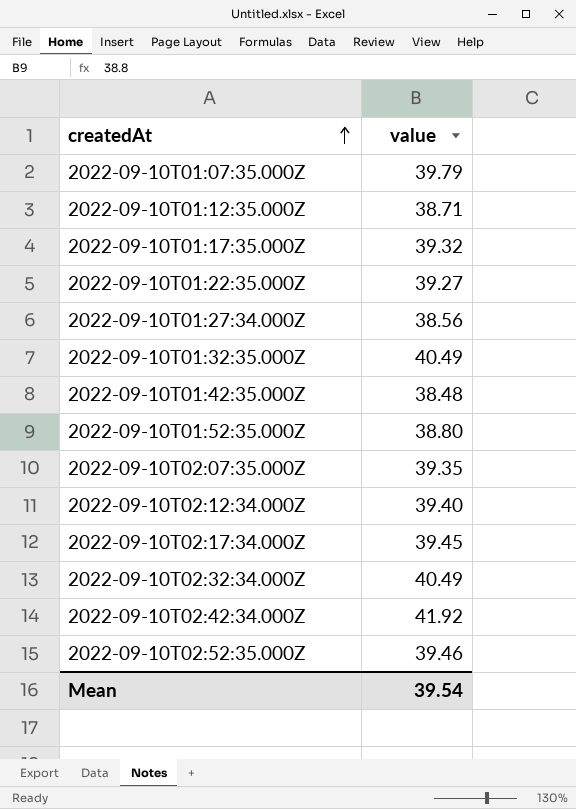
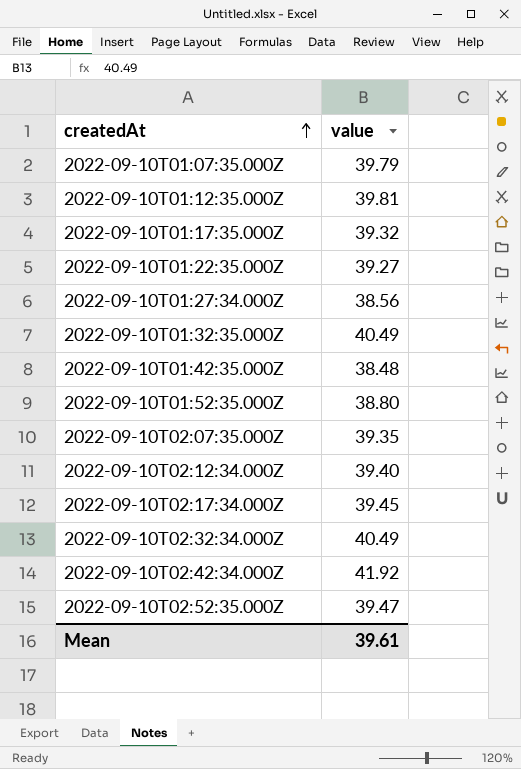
2022-09-10T01:12:35.000Z | value: 38.71 -> 39.81
2022-09-10T02:52:35.000Z | value: 39.46 -> 39.47
Mean | value: 39.54 -> 39.61

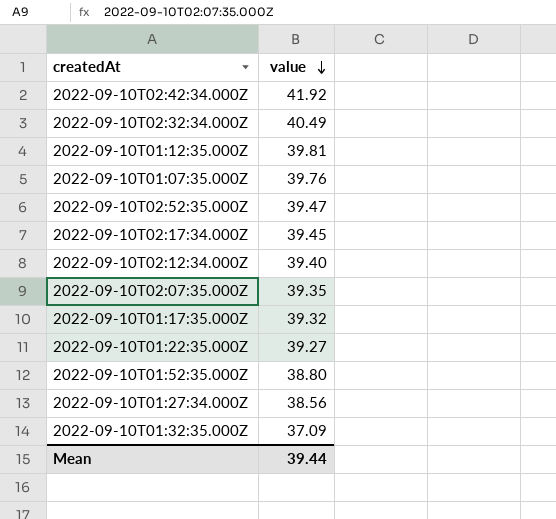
row order: createdAt ascending -> value descending
row 2022-09-10T01:42:35.000Z: 38.48 -> none
2022-09-10T01:07:35.000Z | value: 39.79 -> 39.76
2022-09-10T01:32:35.000Z | value: 40.49 -> 37.09
Mean | value: 39.61 -> 39.44

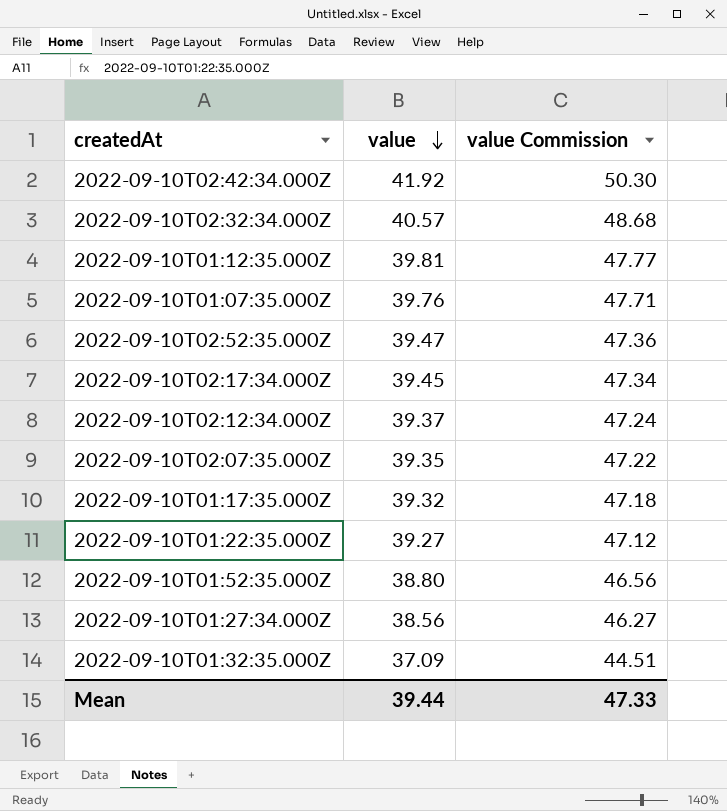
column value Commission | formula: none -> [value] * 1.2
2022-09-10T02:32:34.000Z | value: 40.49 -> 40.57
2022-09-10T02:12:34.000Z | value: 39.40 -> 39.37

